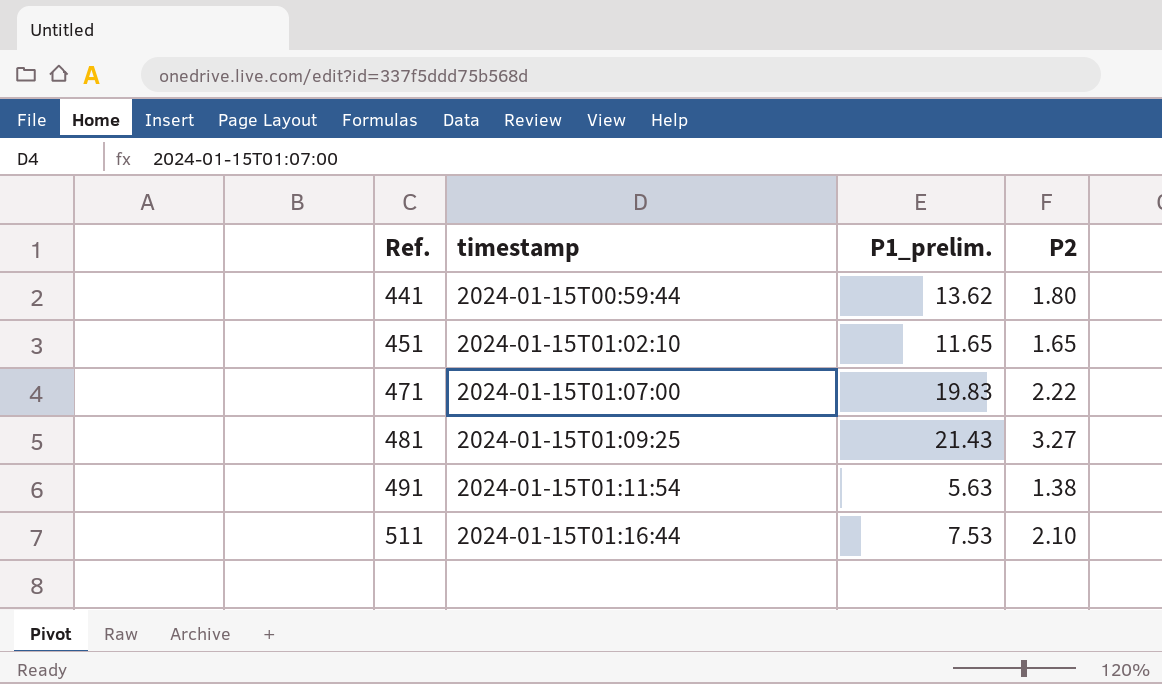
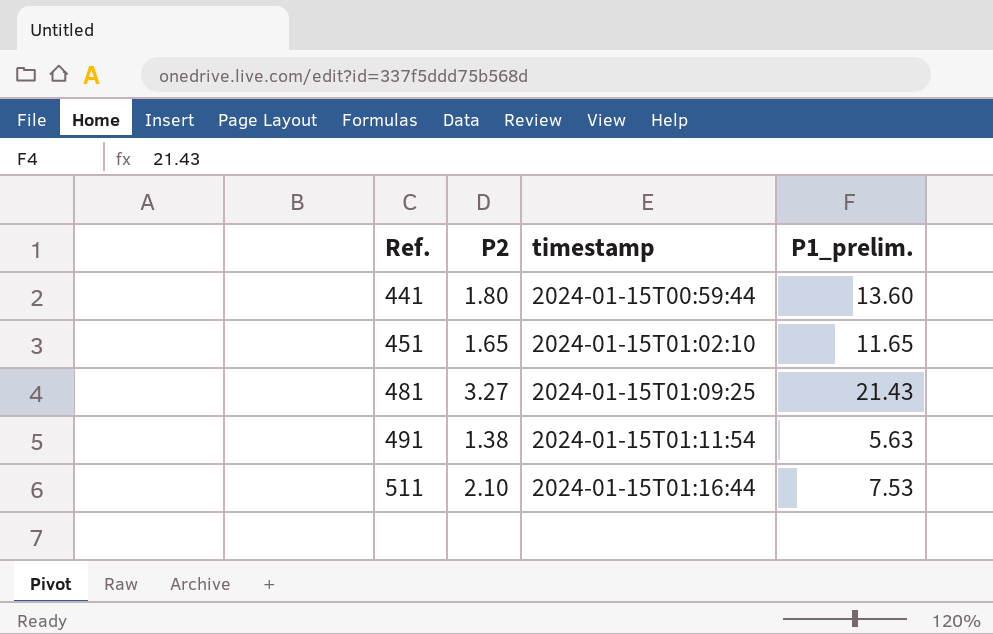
column P2 | position: 4 -> 2
row 471: 2024-01-15T01:07:00 | 19.83 | 2.22 -> none
441 | P1_prelim.: 13.62 -> 13.60

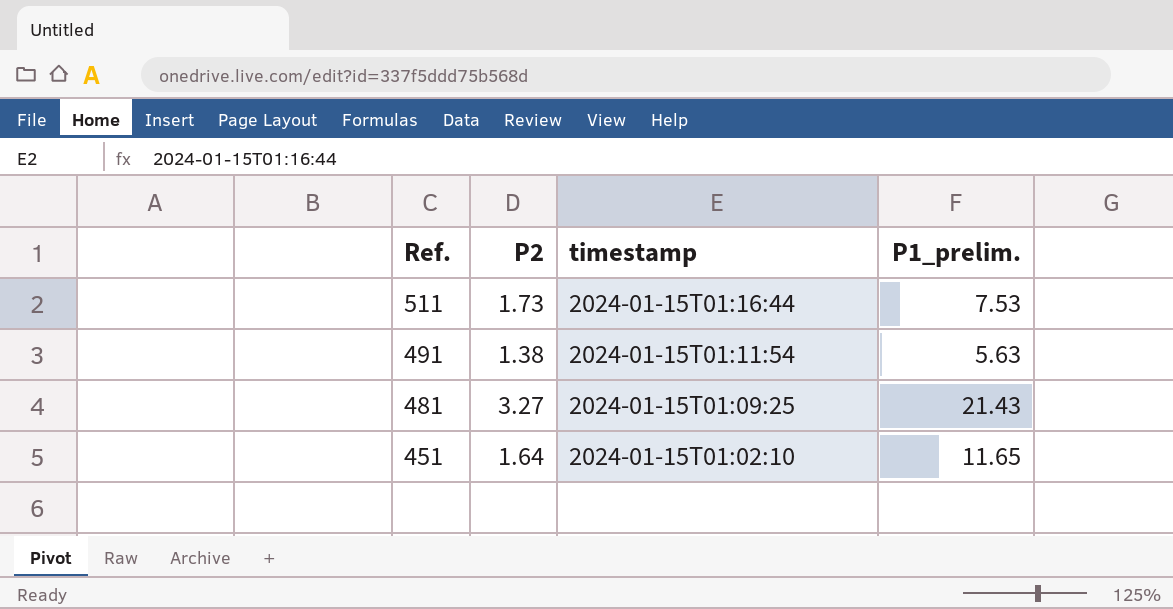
row order: Ref. ascending -> Ref. descending
row 441: 1.80 | 2024-01-15T00:59:44 | 13.60 -> none
511 | P2: 2.10 -> 1.73
451 | P2: 1.65 -> 1.64

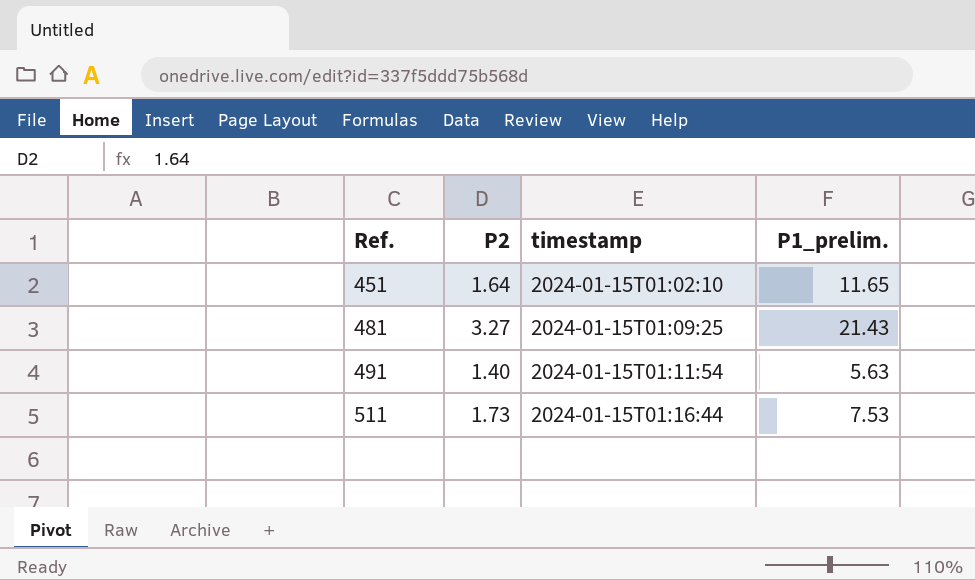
row order: Ref. descending -> Ref. ascending
491 | P2: 1.38 -> 1.40

